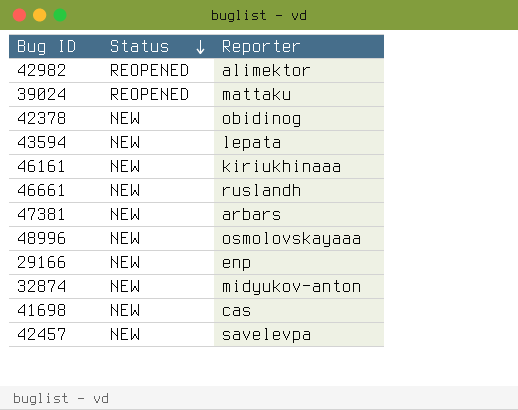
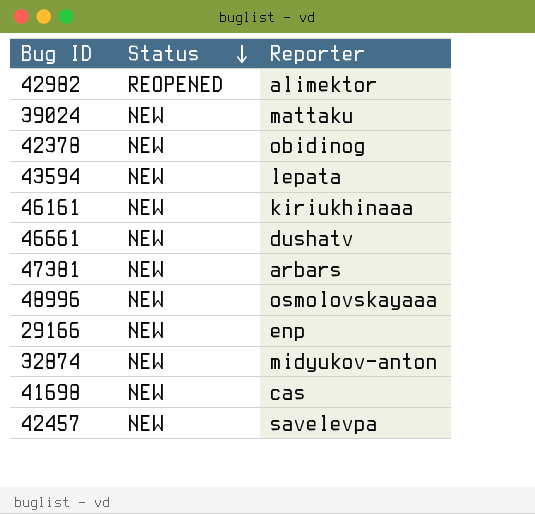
39024 | Status: REOPENED -> NEW
46661 | Reporter: ruslandh -> dushatv

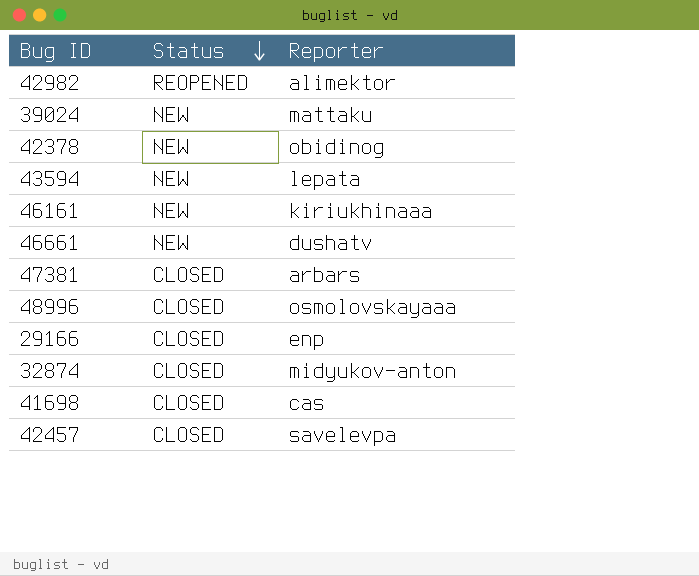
47381 | Status: NEW -> CLOSED
48996 | Status: NEW -> CLOSED
29166 | Status: NEW -> CLOSED
32874 | Status: NEW -> CLOSED
41698 | Status: NEW -> CLOSED
42457 | Status: NEW -> CLOSED

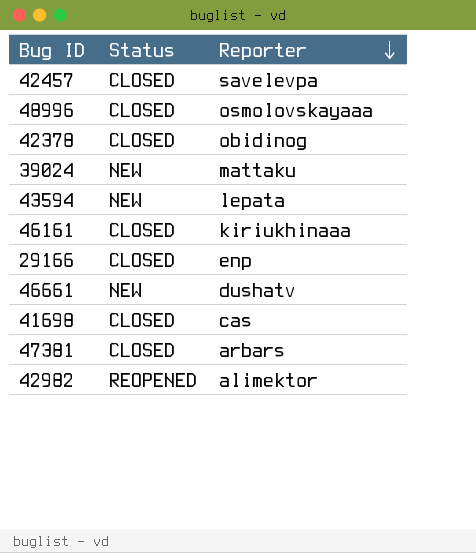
row order: Status descending -> Reporter descending
row 32874: CLOSED | midyukov-anton -> none
42378 | Status: NEW -> CLOSED
46161 | Status: NEW -> CLOSED

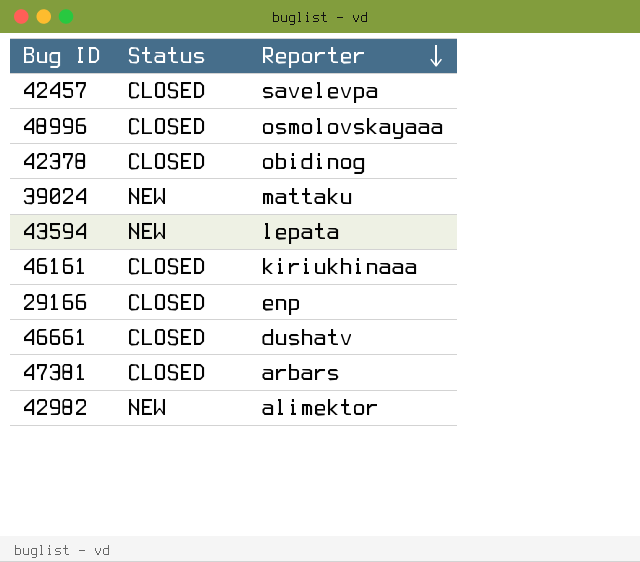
row 41698: CLOSED | cas -> none
46661 | Status: NEW -> CLOSED
42982 | Status: REOPENED -> NEW

